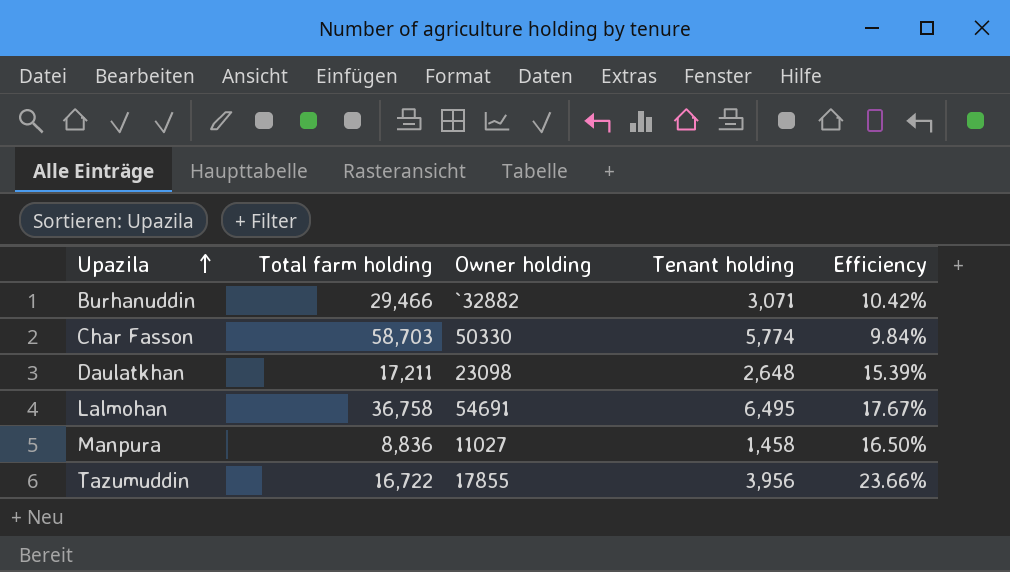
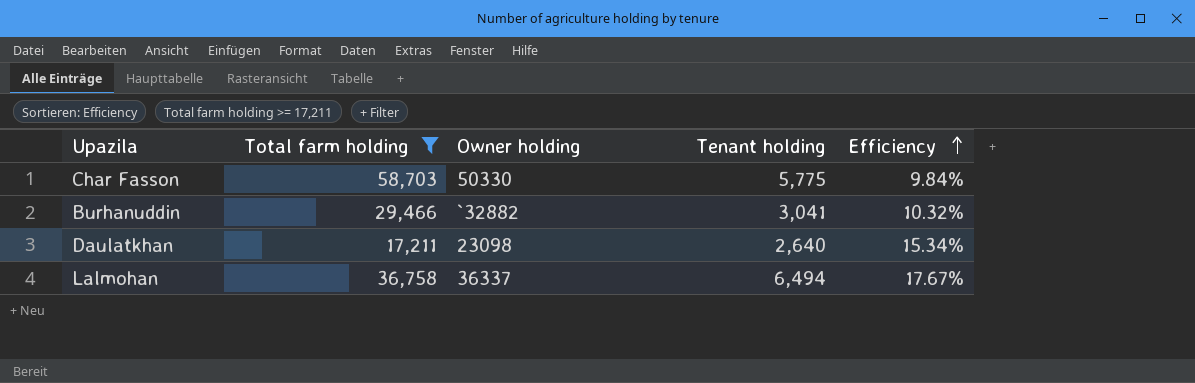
filter: none -> Total farm holding >= 17,211
row order: Upazila ascending -> Efficiency ascending
Char Fasson | Tenant holding: 5,774 -> 5,775
Burhanuddin | Tenant holding: 3,071 -> 3,041
Burhanuddin | Efficiency: 10.42% -> 10.32%
Daulatkhan | Tenant holding: 2,648 -> 2,640
Daulatkhan | Efficiency: 15.39% -> 15.34%
Lalmohan | Owner holding: 54691 -> 36337
Lalmohan | Tenant holding: 6,495 -> 6,494

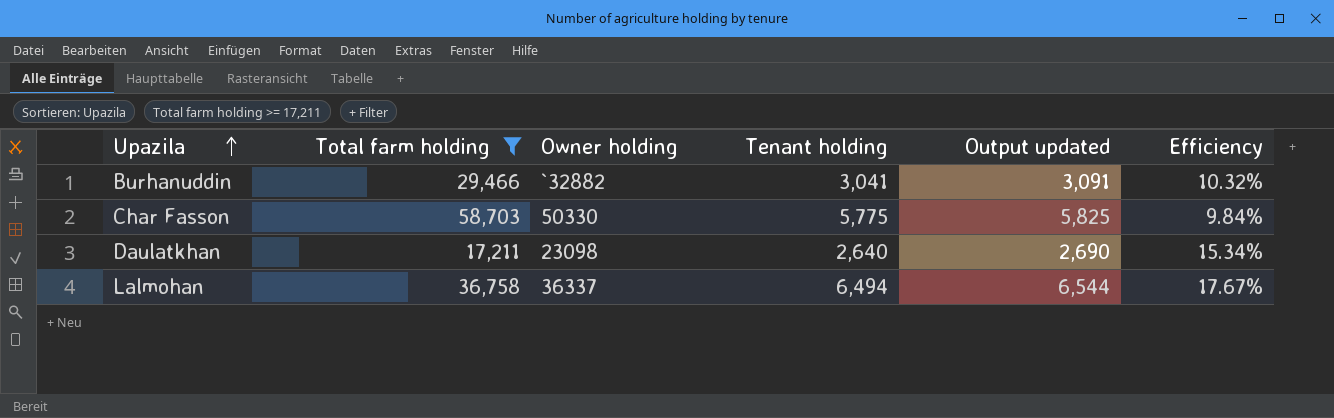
row order: Efficiency ascending -> Upazila ascending
column Output updated | formula: none -> [Tenant holding] + 50

